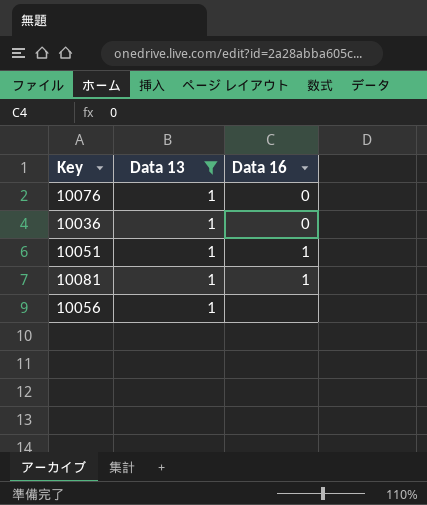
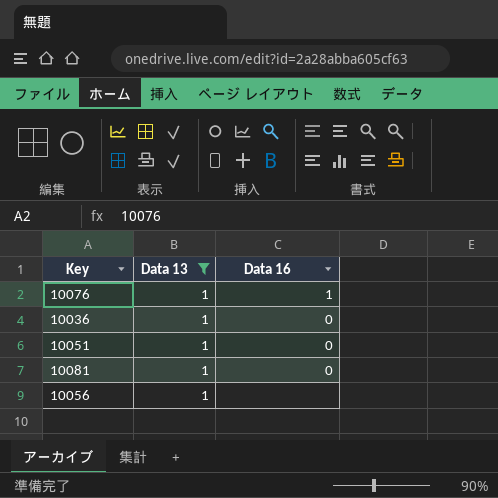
10076 | Data 16: 0 -> 1
10051 | Data 16: 1 -> 0
10081 | Data 16: 1 -> 0

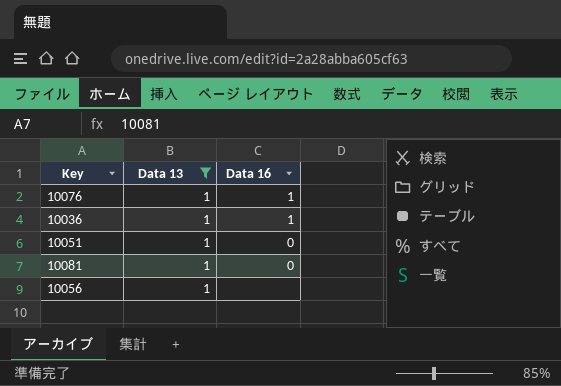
10036 | Data 16: 0 -> 1

